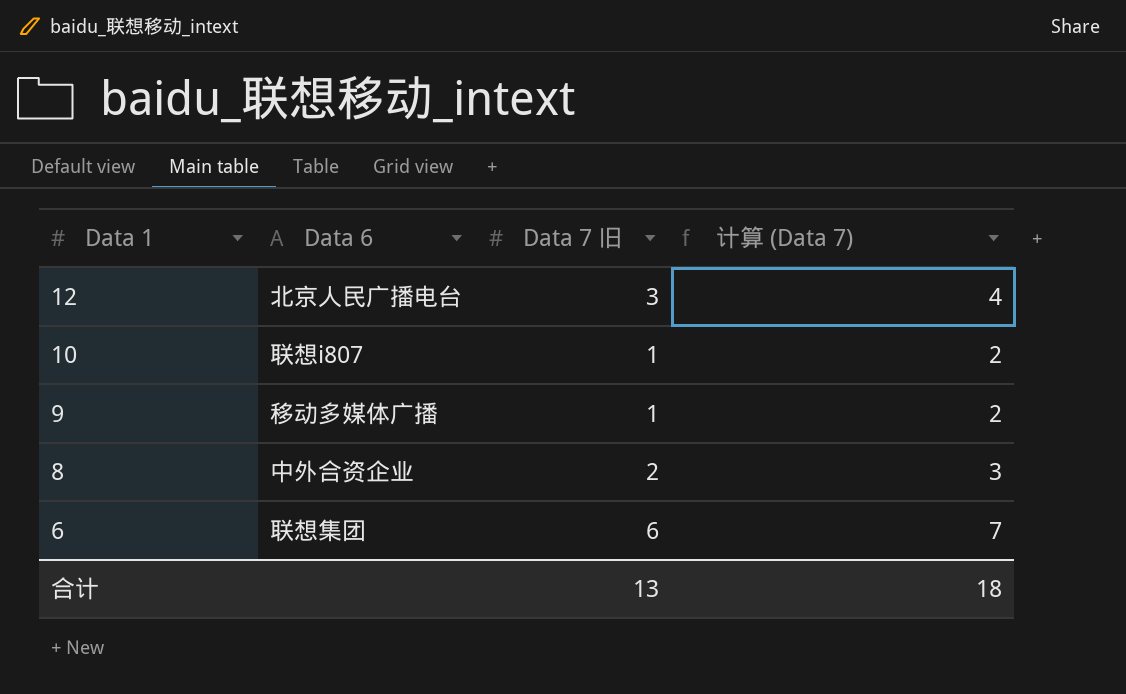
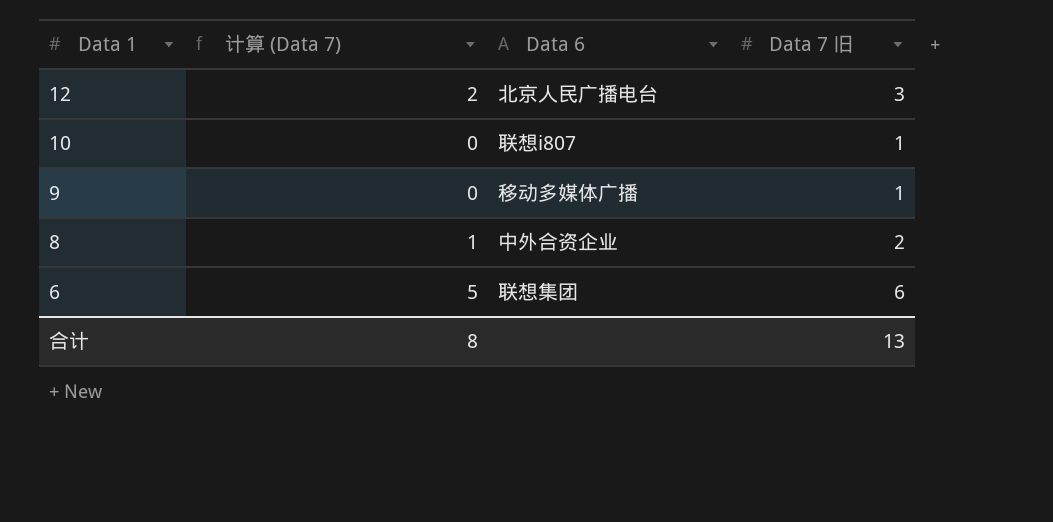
column 计算 (Data 7) | formula: [Data 7 旧] + 1 -> [Data 7 旧] - 1
column 计算 (Data 7) | position: 4 -> 2
合计 | 计算 (Data 7): 18 -> 8

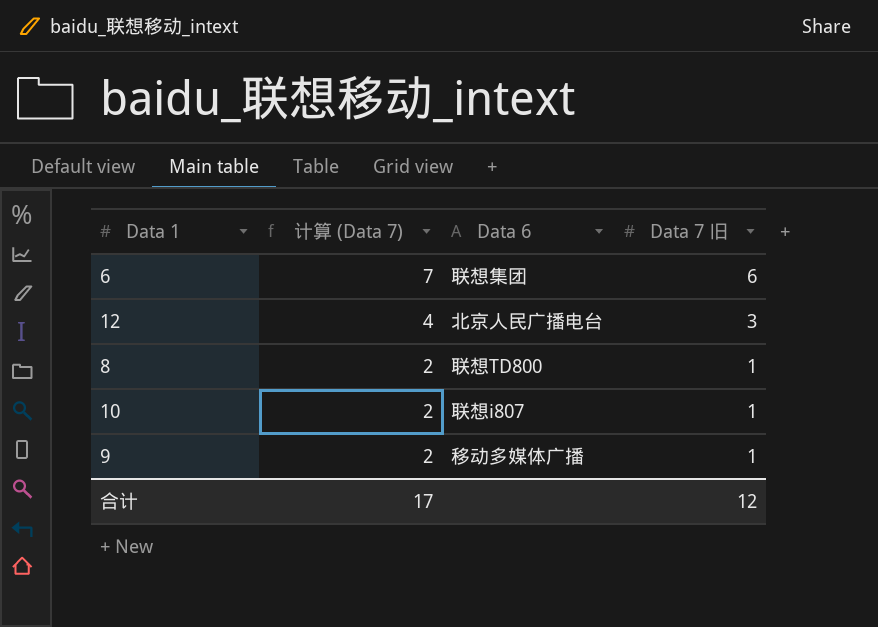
row order: Data 1 descending -> 计算 (Data 7) descending
column 计算 (Data 7) | formula: [Data 7 旧] - 1 -> [Data 7 旧] + 1
8 | Data 6: 中外合资企业 -> 联想TD800
8 | Data 7 旧: 2 -> 1
合计 | 计算 (Data 7): 8 -> 17
合计 | Data 7 旧: 13 -> 12

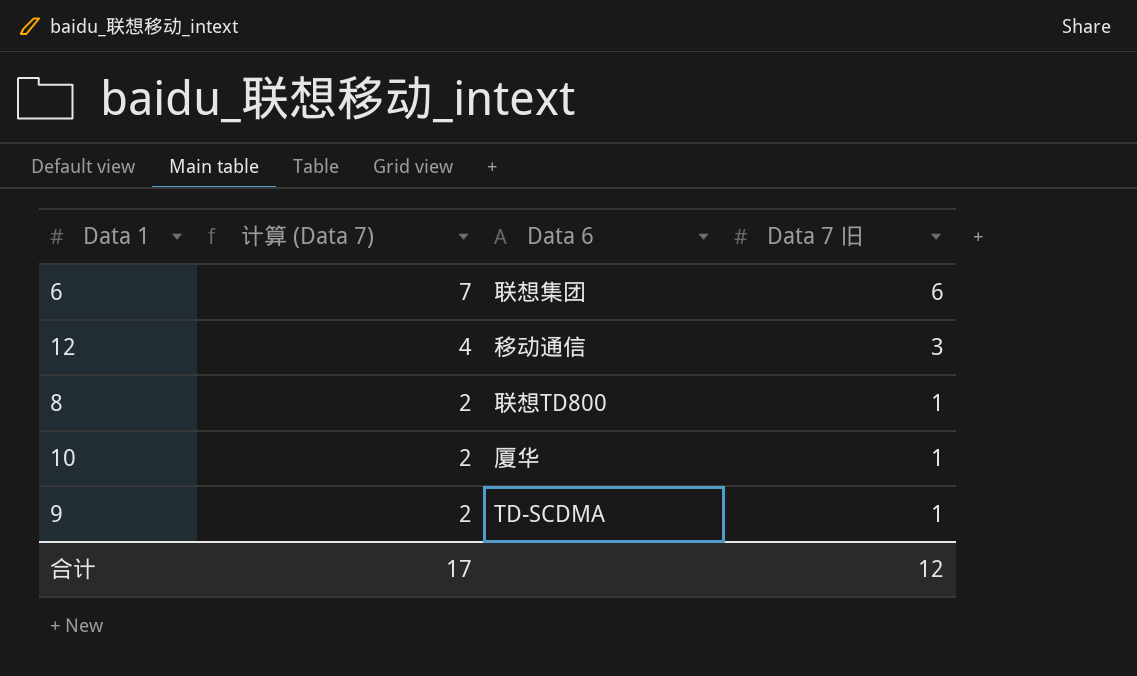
12 | Data 6: 北京人民广播电台 -> 移动通信
10 | Data 6: 联想i807 -> 厦华
9 | Data 6: 移动多媒体广播 -> TD-SCDMA

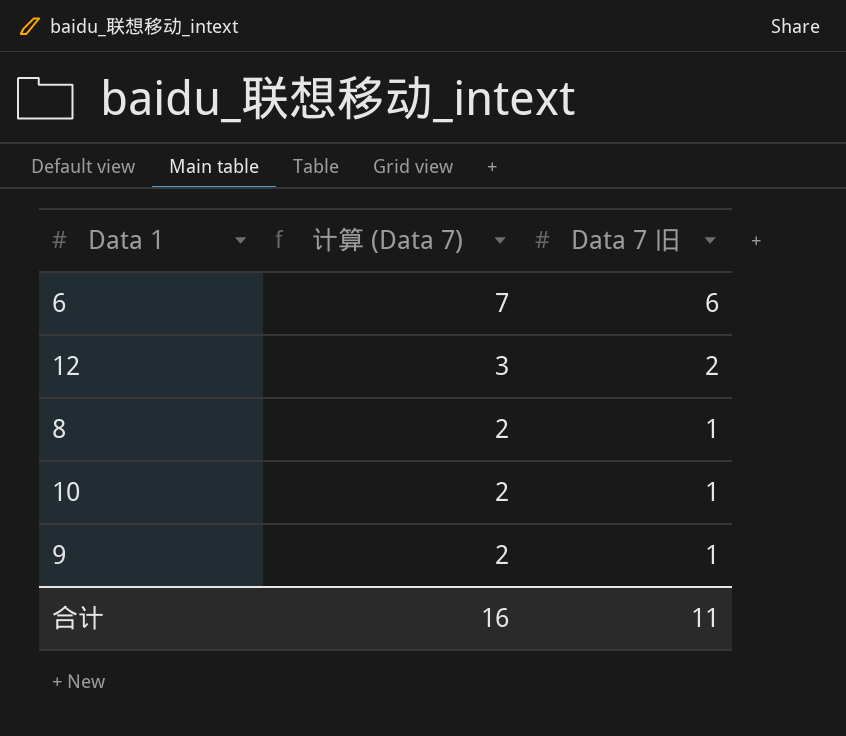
column Data 6 | position: 3 -> none
12 | 计算 (Data 7): 4 -> 3
12 | Data 7 旧: 3 -> 2
合计 | 计算 (Data 7): 17 -> 16
合计 | Data 7 旧: 12 -> 11

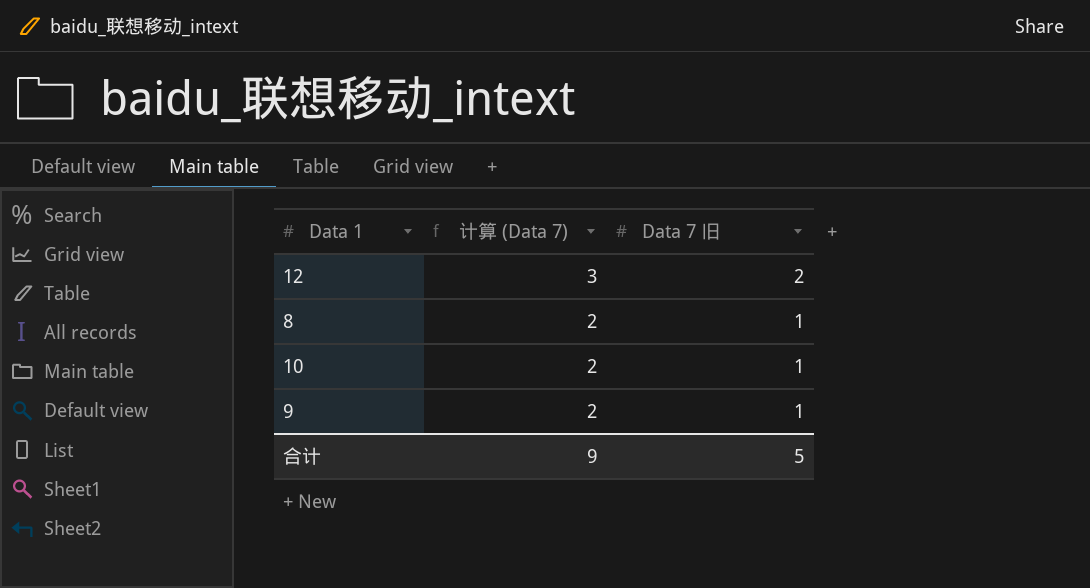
row 6: 7 | 6 -> none
合计 | 计算 (Data 7): 16 -> 9
合计 | Data 7 旧: 11 -> 5

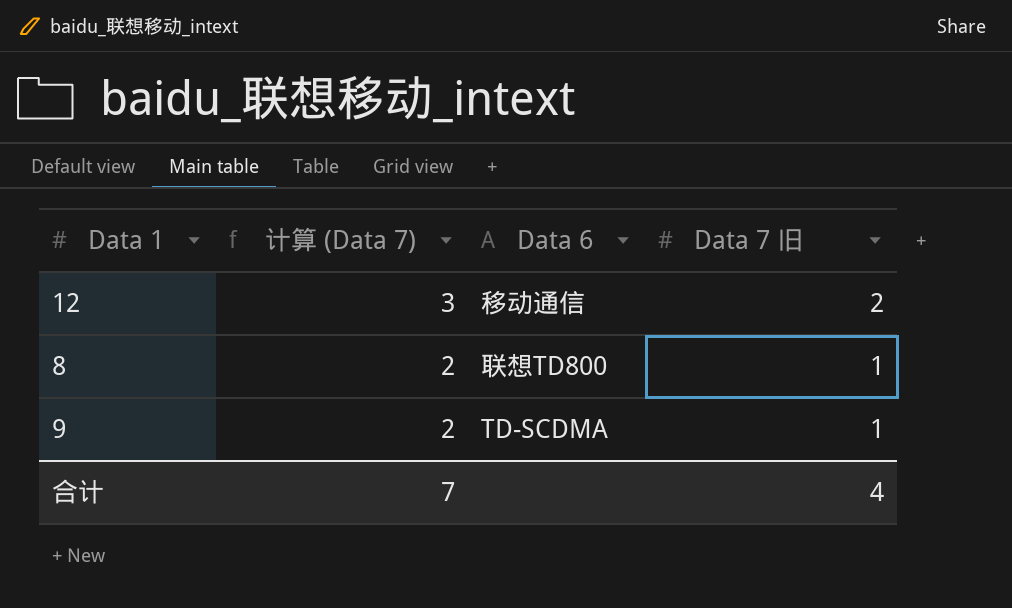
column Data 6 | position: none -> 3
row 10: 2 | 1 -> none
合计 | 计算 (Data 7): 9 -> 7
合计 | Data 7 旧: 5 -> 4

